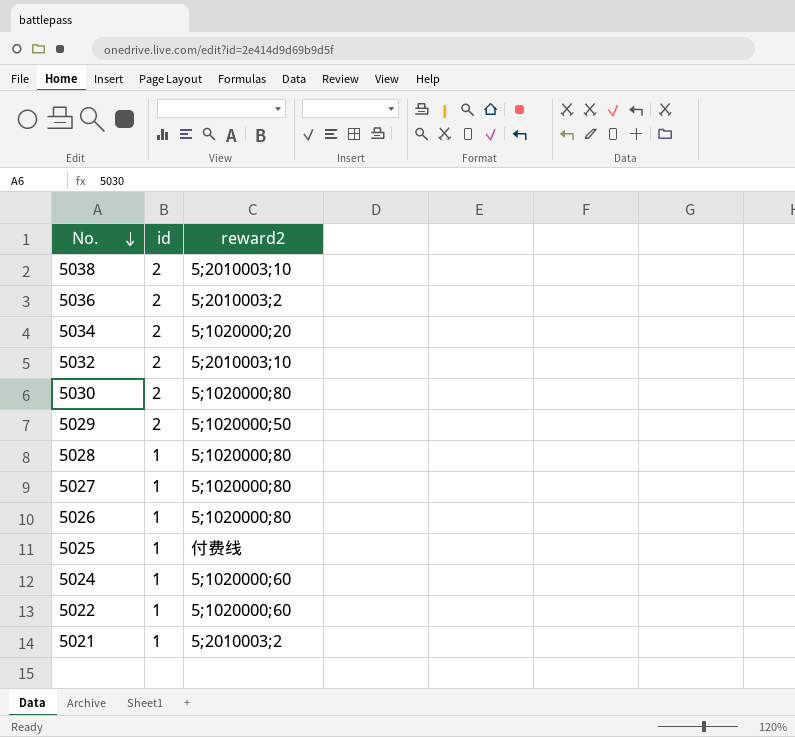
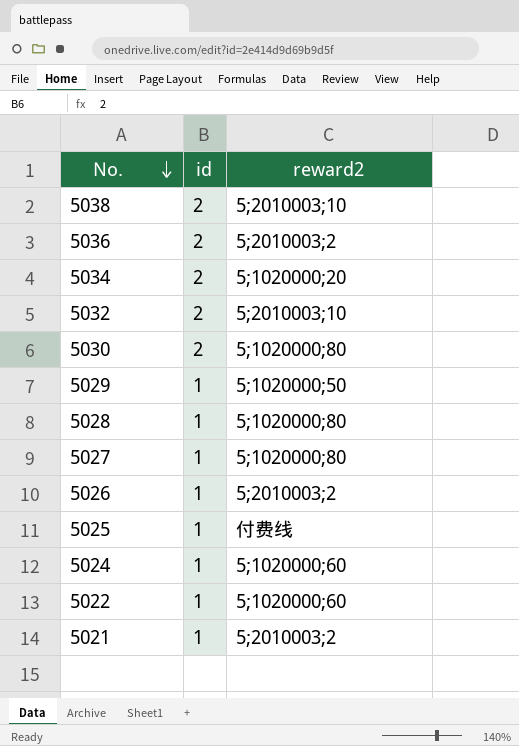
5029 | id: 2 -> 1
5026 | reward2: 5;1020000;80 -> 5;2010003;2

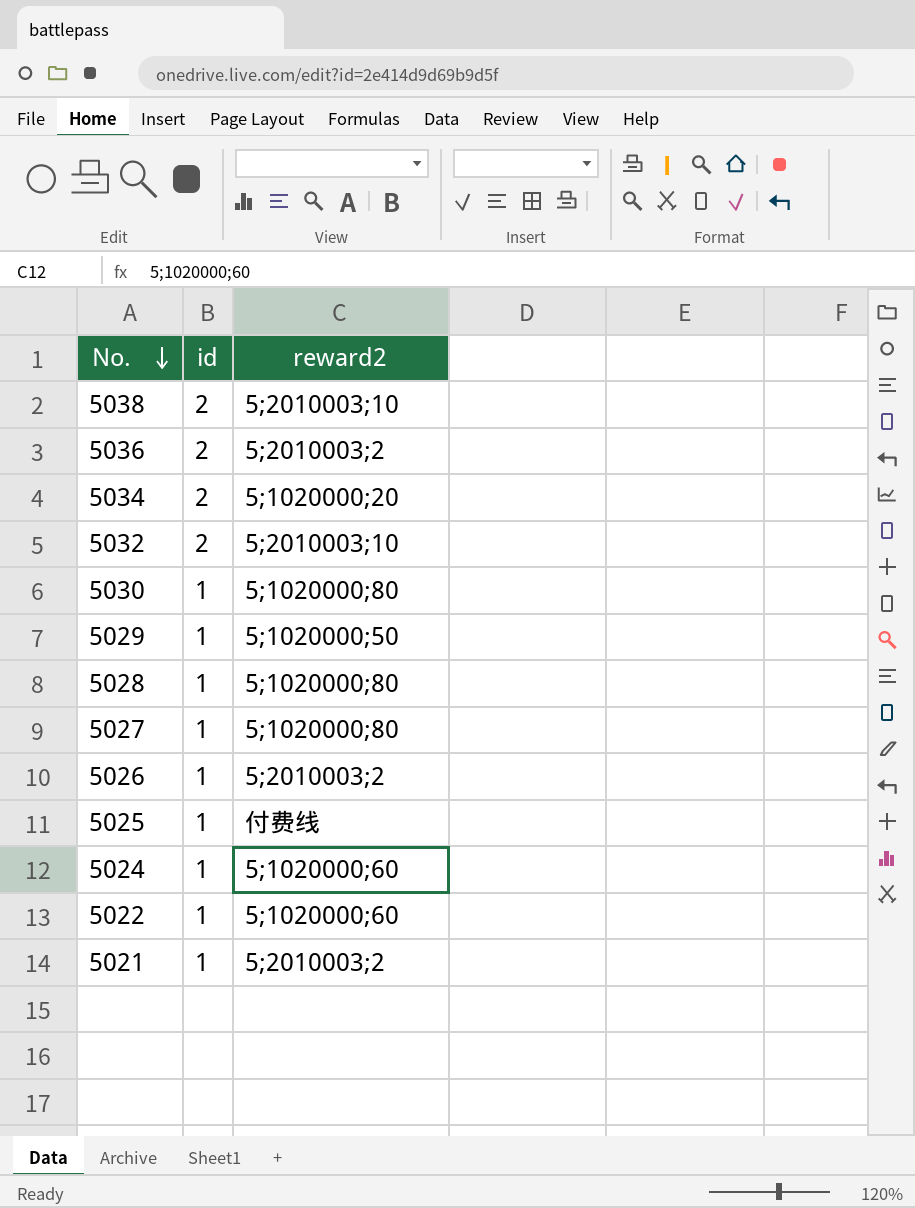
5030 | id: 2 -> 1

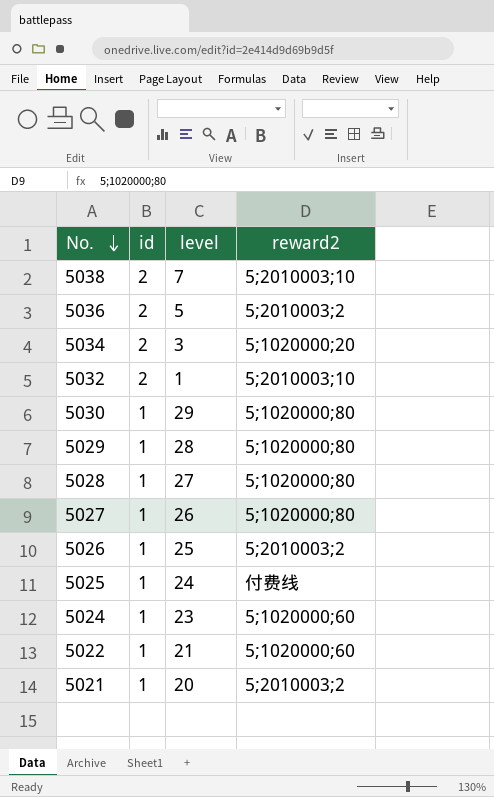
column level | position: none -> 3
5029 | reward2: 5;1020000;50 -> 5;1020000;80

